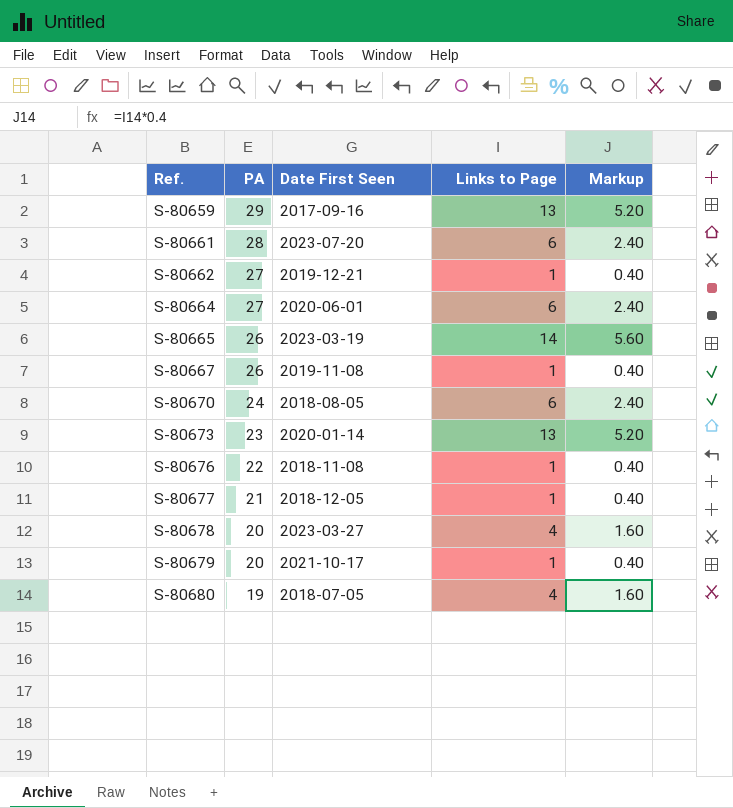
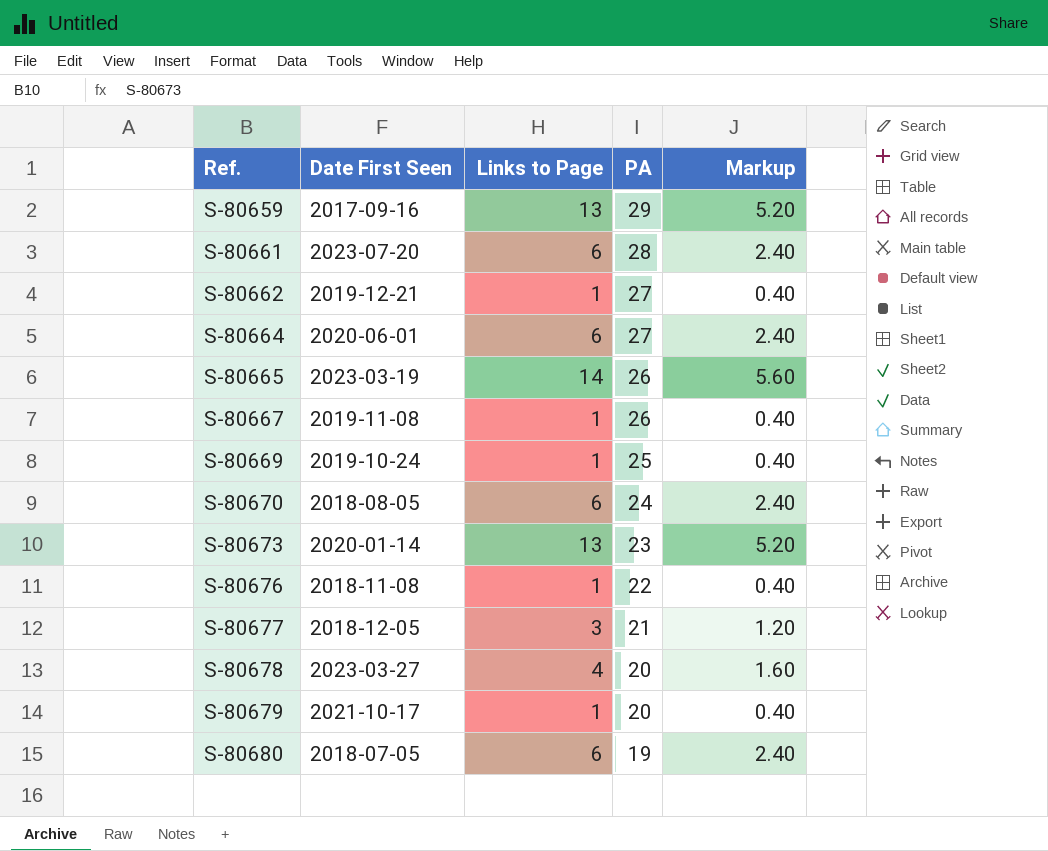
column PA | position: 2 -> 4
row S-80669: none -> 2019-10-24 | 1 | 25 | 0.40
S-80677 | Links to Page: 1 -> 3
S-80677 | Markup: 0.40 -> 1.20
S-80680 | Links to Page: 4 -> 6
S-80680 | Markup: 1.60 -> 2.40

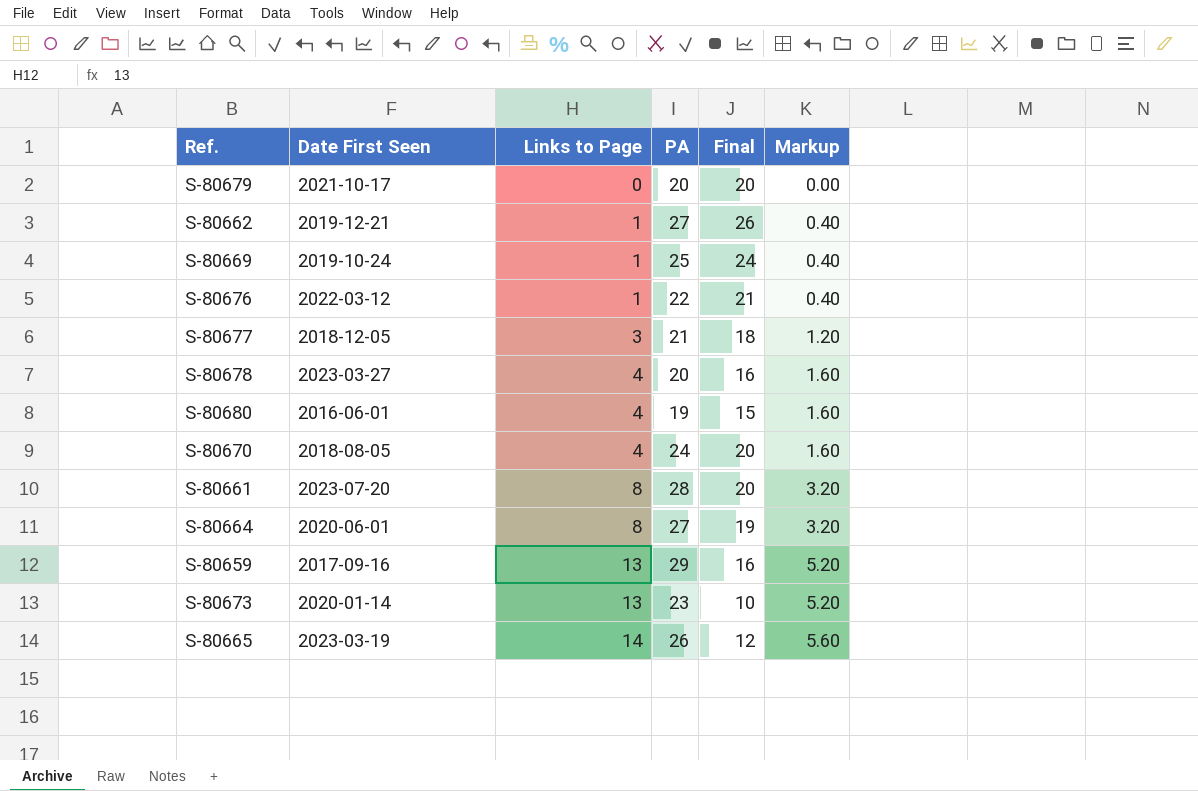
row order: Ref. ascending -> Links to Page ascending
column Final | formula: none -> [PA] - [Links to Page]
row S-80667: 2019-11-08 | 1 | 26 | 0.40 -> none
S-80679 | Links to Page: 1 -> 0
S-80679 | Markup: 0.40 -> 0.00
S-80676 | Date First Seen: 2018-11-08 -> 2022-03-12
S-80680 | Date First Seen: 2018-07-05 -> 2016-06-01
S-80680 | Links to Page: 6 -> 4
S-80680 | Markup: 2.40 -> 1.60
S-80670 | Links to Page: 6 -> 4
S-80670 | Markup: 2.40 -> 1.60
S-80661 | Links to Page: 6 -> 8
S-80661 | Markup: 2.40 -> 3.20
S-80664 | Links to Page: 6 -> 8
S-80664 | Markup: 2.40 -> 3.20

